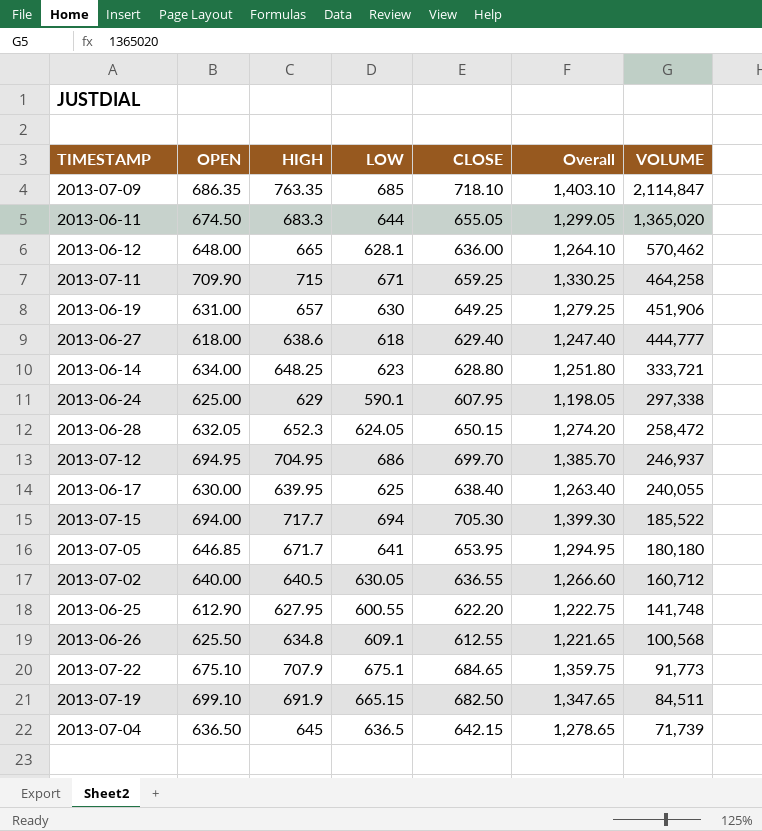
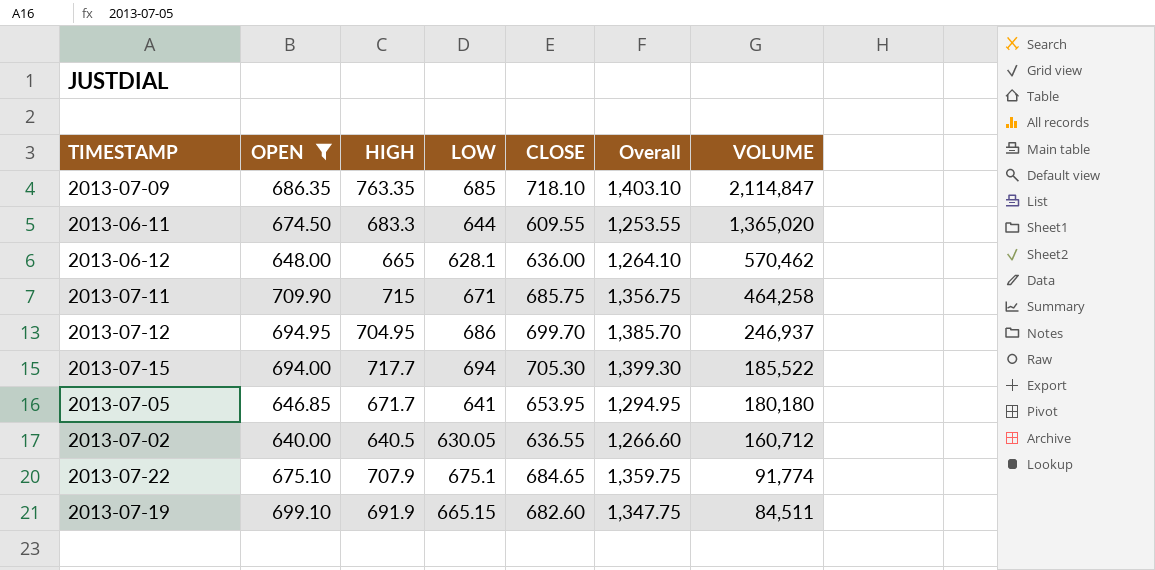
filter: none -> OPEN >= 640.00
2013-06-11 | CLOSE: 655.05 -> 609.55
2013-06-11 | Overall: 1,299.05 -> 1,253.55
2013-07-11 | CLOSE: 659.25 -> 685.75
2013-07-11 | Overall: 1,330.25 -> 1,356.75
2013-07-22 | VOLUME: 91,773 -> 91,774
2013-07-19 | CLOSE: 682.50 -> 682.60
2013-07-19 | Overall: 1,347.65 -> 1,347.75

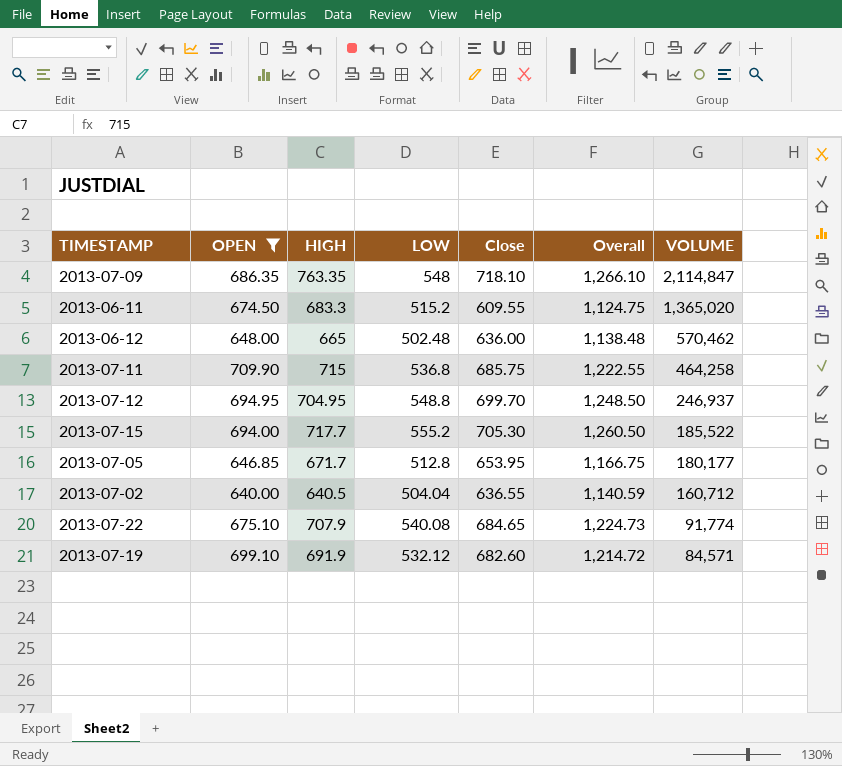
column name: CLOSE -> Close
2013-07-09 | LOW: 685 -> 548
2013-07-09 | Overall: 1,403.10 -> 1,266.10
2013-06-11 | LOW: 644 -> 515.2
2013-06-11 | Overall: 1,253.55 -> 1,124.75
2013-06-12 | LOW: 628.1 -> 502.48
2013-06-12 | Overall: 1,264.10 -> 1,138.48
2013-07-11 | LOW: 671 -> 536.8
2013-07-11 | Overall: 1,356.75 -> 1,222.55
2013-07-12 | LOW: 686 -> 548.8
2013-07-12 | Overall: 1,385.70 -> 1,248.50
2013-07-15 | LOW: 694 -> 555.2
2013-07-15 | Overall: 1,399.30 -> 1,260.50
2013-07-05 | LOW: 641 -> 512.8
2013-07-05 | Overall: 1,294.95 -> 1,166.75
2013-07-05 | VOLUME: 180,180 -> 180,177
2013-07-02 | LOW: 630.05 -> 504.04
2013-07-02 | Overall: 1,266.60 -> 1,140.59
2013-07-22 | LOW: 675.1 -> 540.08
2013-07-22 | Overall: 1,359.75 -> 1,224.73
2013-07-19 | LOW: 665.15 -> 532.12
2013-07-19 | Overall: 1,347.75 -> 1,214.72
2013-07-19 | VOLUME: 84,511 -> 84,571

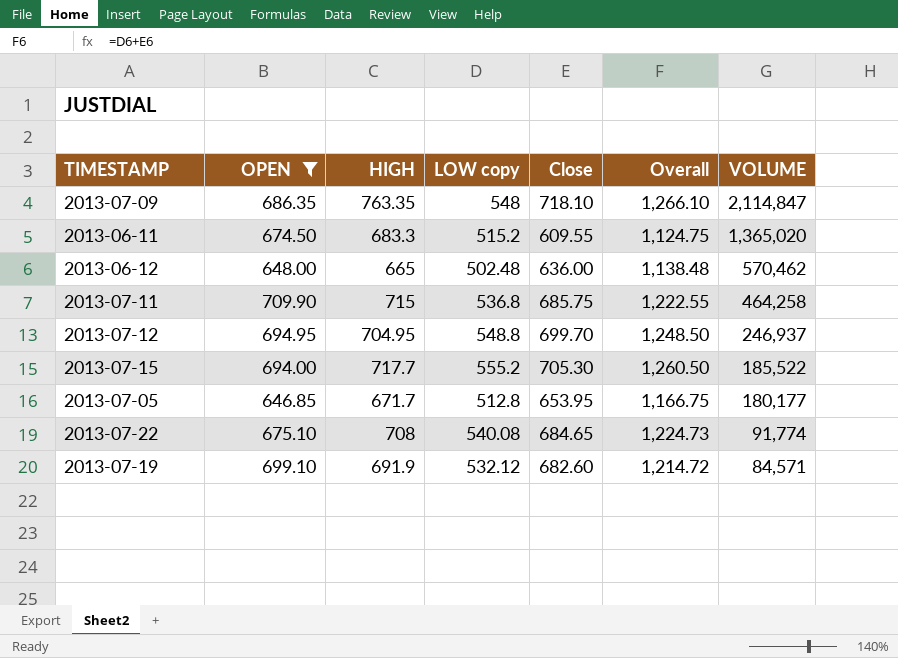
column name: LOW -> LOW copy
row 2013-07-02: 640.00 | 640.5 | 504.04 | 636.55 | 1,140.59 | 160,712 -> none
2013-07-22 | HIGH: 707.9 -> 708

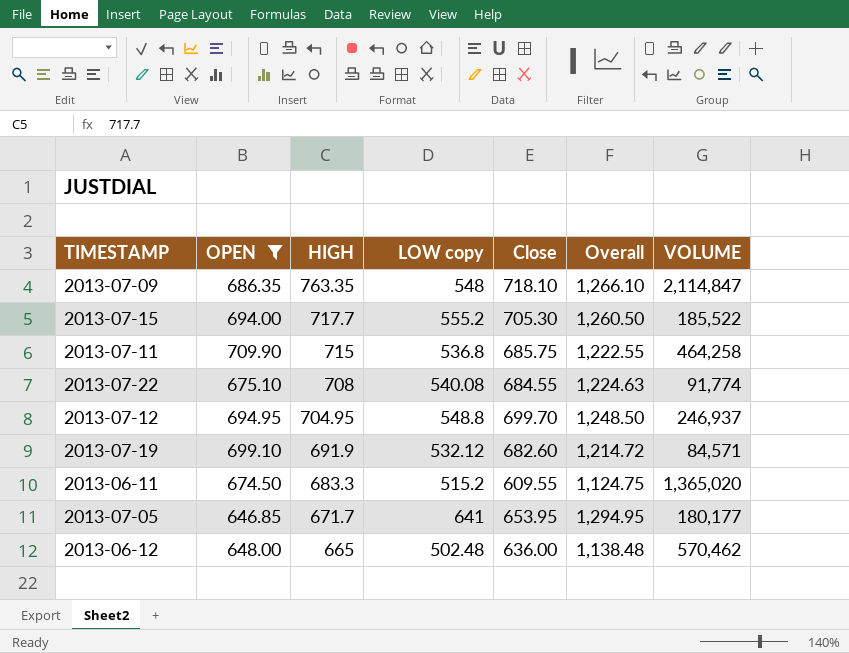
row order: VOLUME descending -> HIGH descending
2013-07-22 | Close: 684.65 -> 684.55
2013-07-22 | Overall: 1,224.73 -> 1,224.63
2013-07-05 | LOW copy: 512.8 -> 641
2013-07-05 | Overall: 1,166.75 -> 1,294.95

